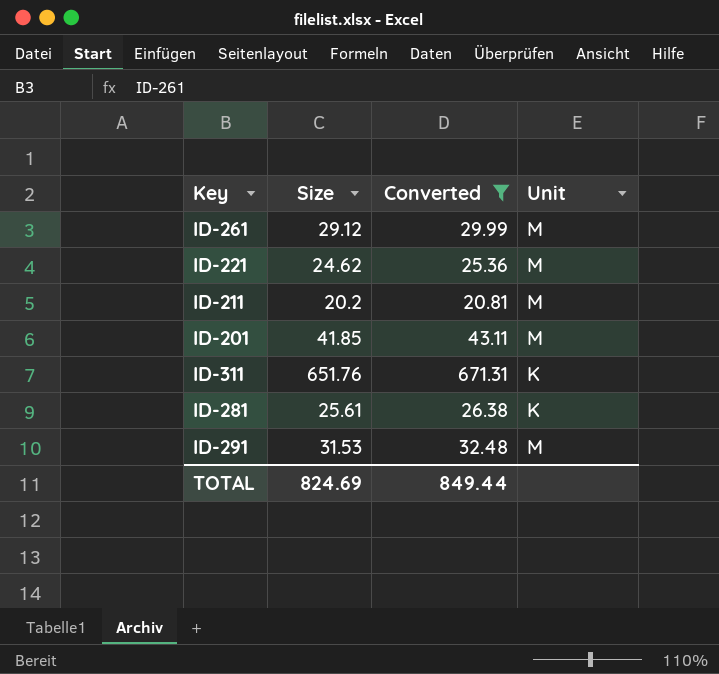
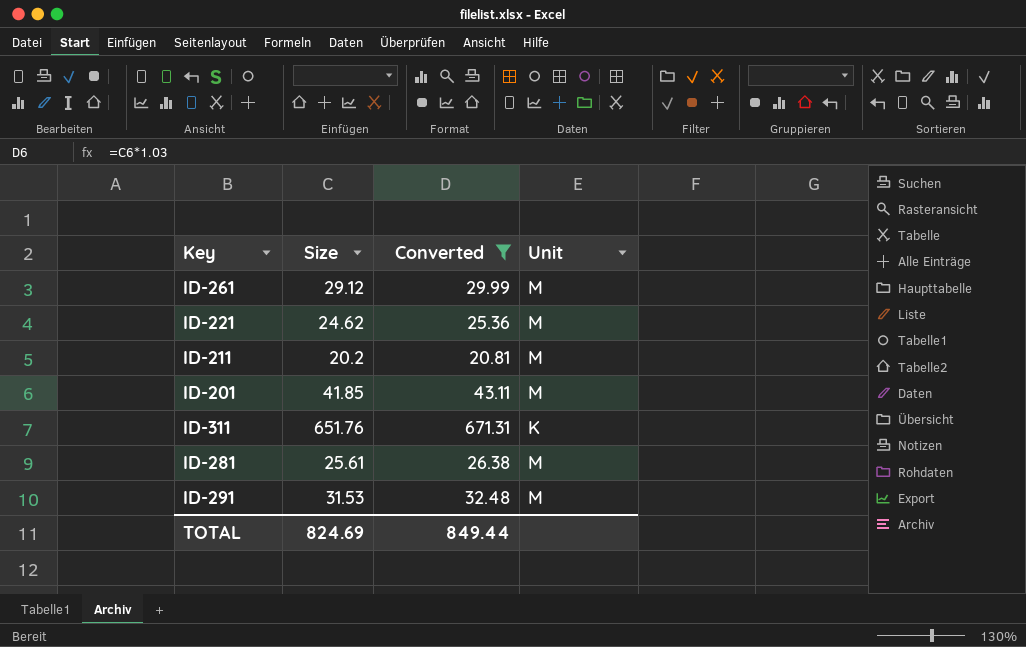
ID-281 | Unit: K -> M

